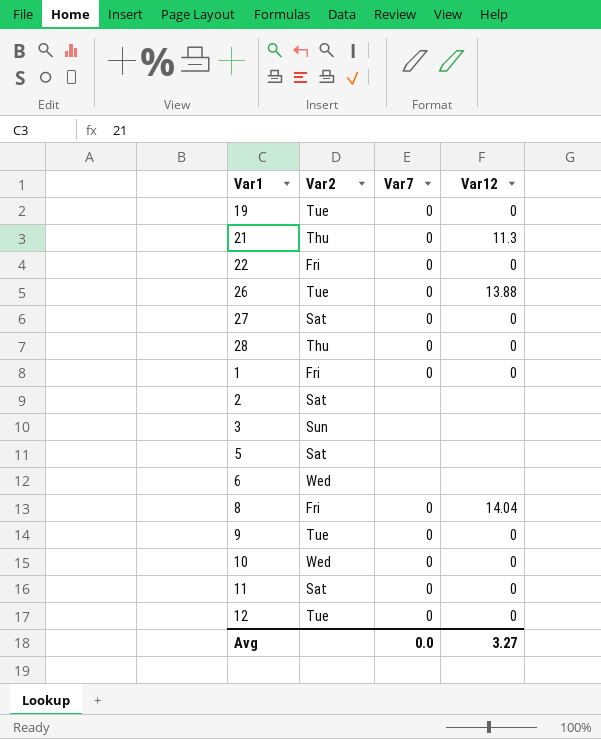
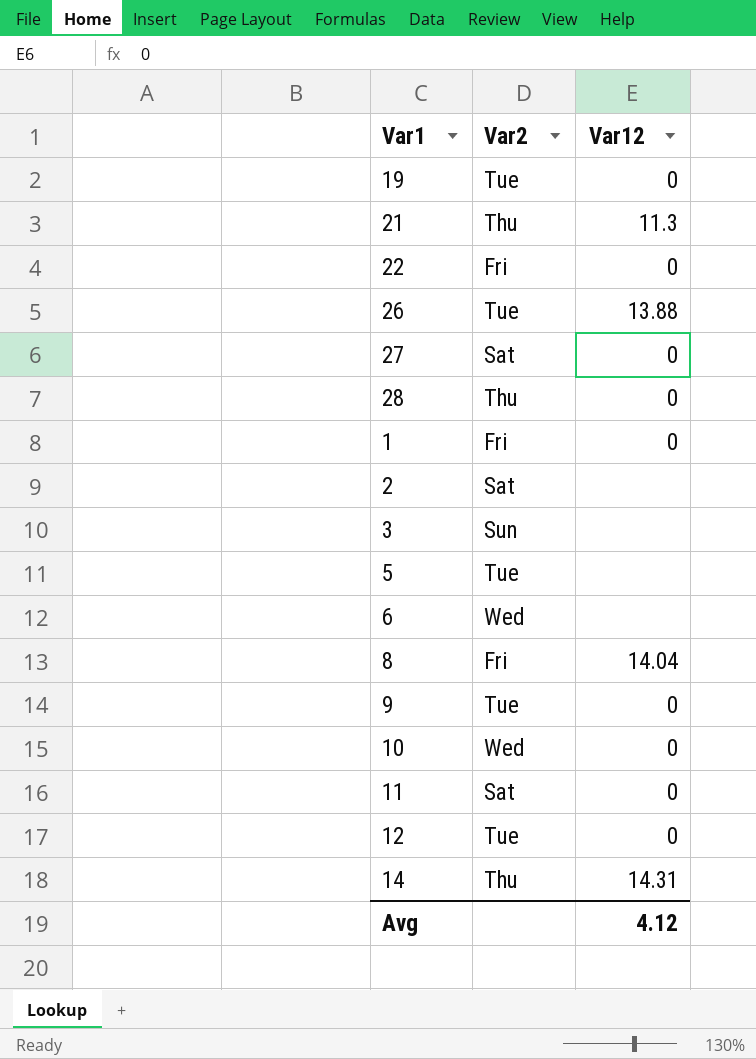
column Var7 | position: 3 -> none
5 | Var2: Sat -> Tue
row 14: none -> Thu | 14.31
Avg | Var12: 3.27 -> 4.12

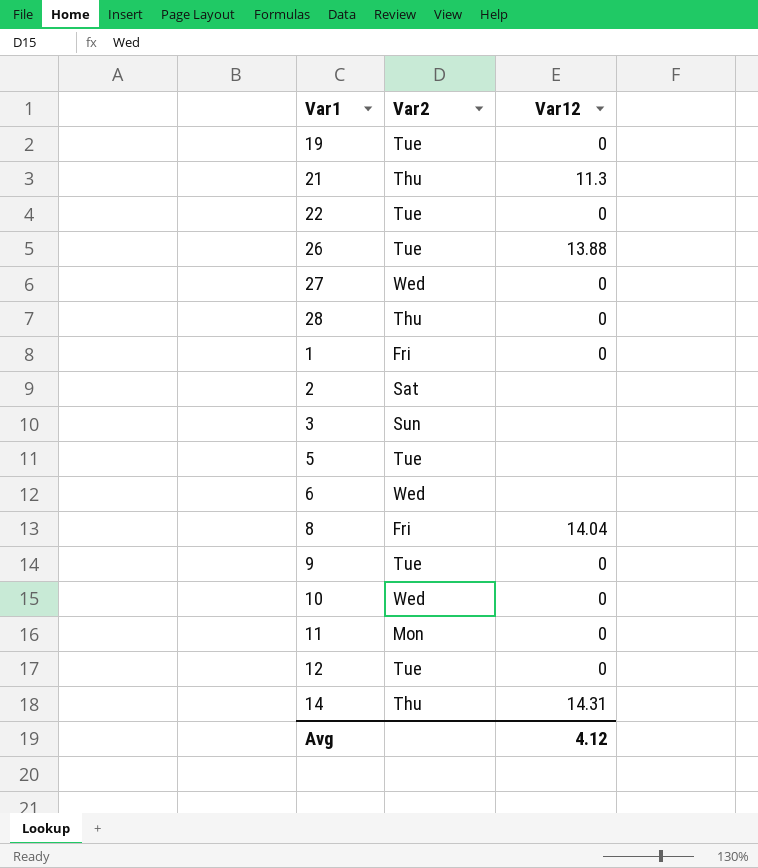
22 | Var2: Fri -> Tue
27 | Var2: Sat -> Wed
11 | Var2: Sat -> Mon

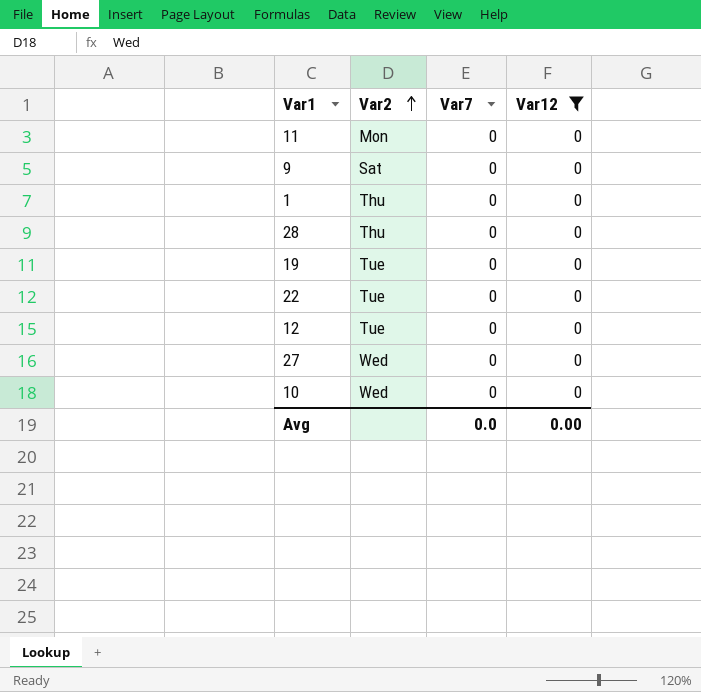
filter: none -> Var12 = 0
row order: none -> Var2 ascending
column Var7 | position: none -> 3
9 | Var2: Tue -> Sat
1 | Var2: Fri -> Thu
Avg | Var12: 4.12 -> 0.00

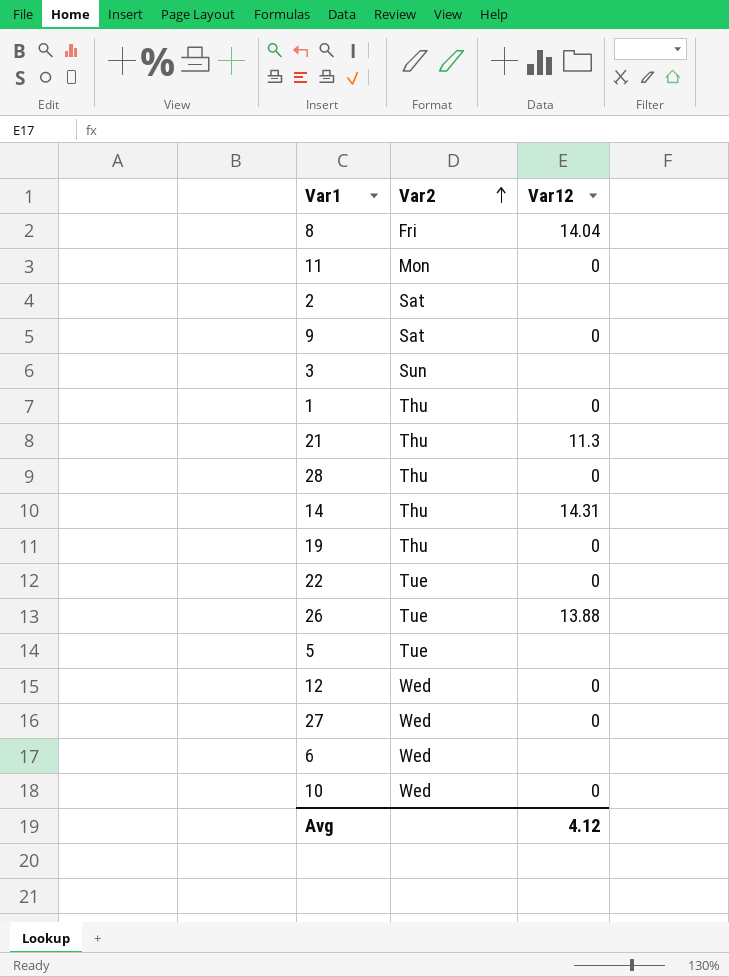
filter: Var12 = 0 -> none
column Var7 | position: 3 -> none
19 | Var2: Tue -> Thu
12 | Var2: Tue -> Wed
Avg | Var12: 0.00 -> 4.12

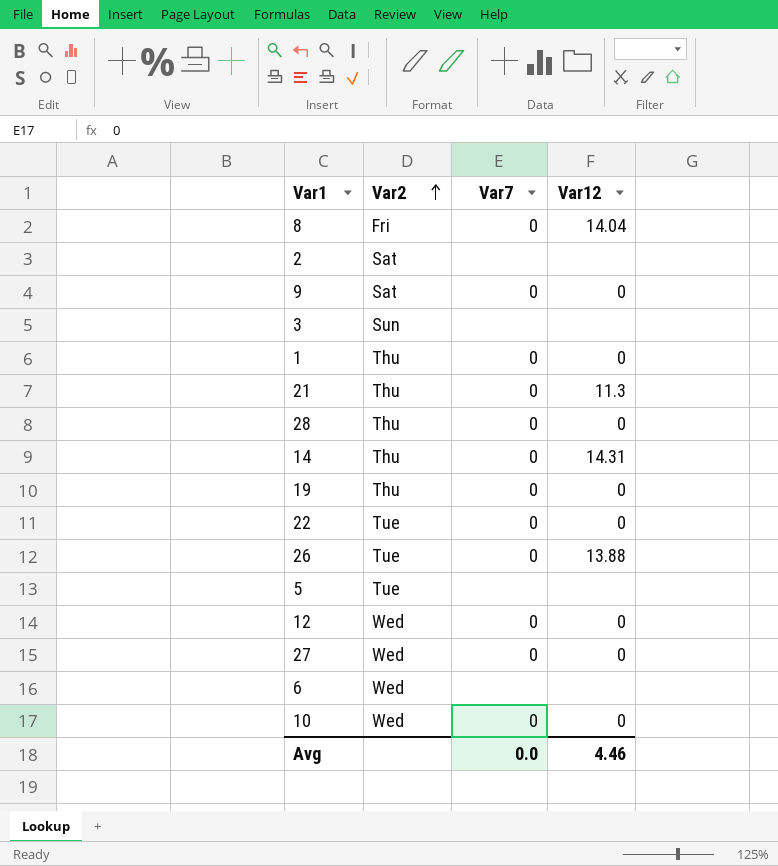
column Var7 | position: none -> 3
row 11: Mon | 0 -> none
Avg | Var12: 4.12 -> 4.46

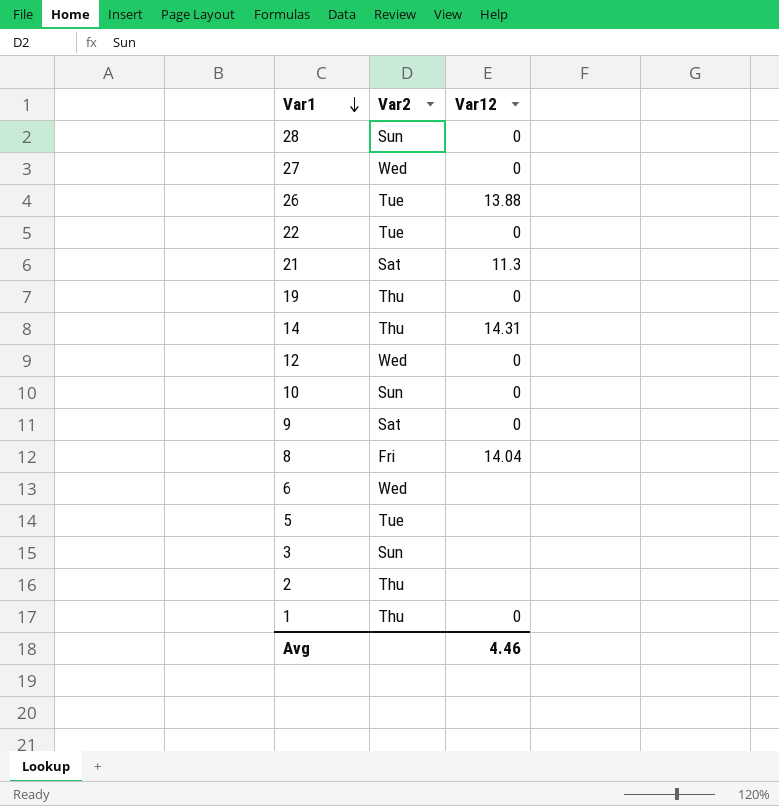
row order: Var2 ascending -> Var1 descending
column Var7 | position: 3 -> none
28 | Var2: Thu -> Sun
21 | Var2: Thu -> Sat
10 | Var2: Wed -> Sun
2 | Var2: Sat -> Thu

